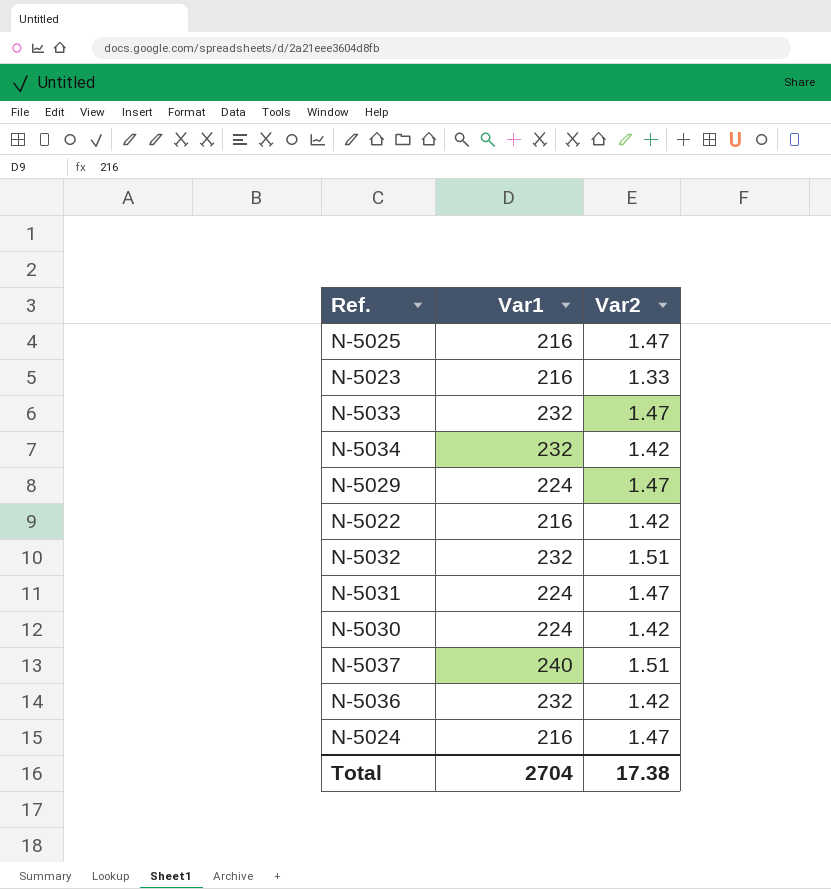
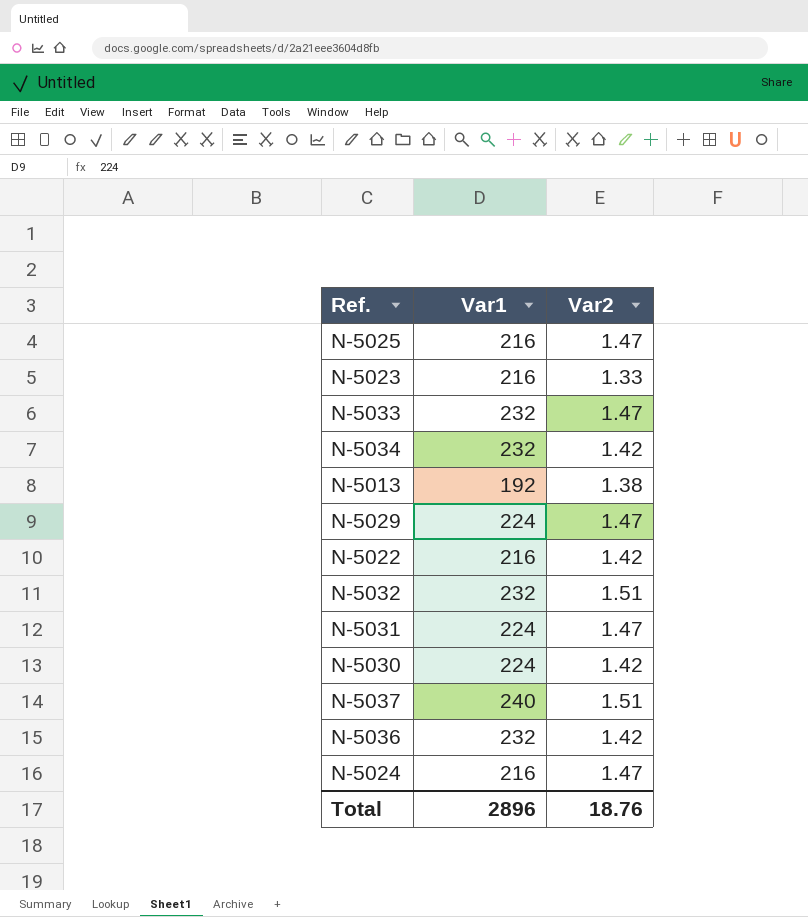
row N-5013: none -> 192 | 1.38
Total | Var1: 2704 -> 2896
Total | Var2: 17.38 -> 18.76

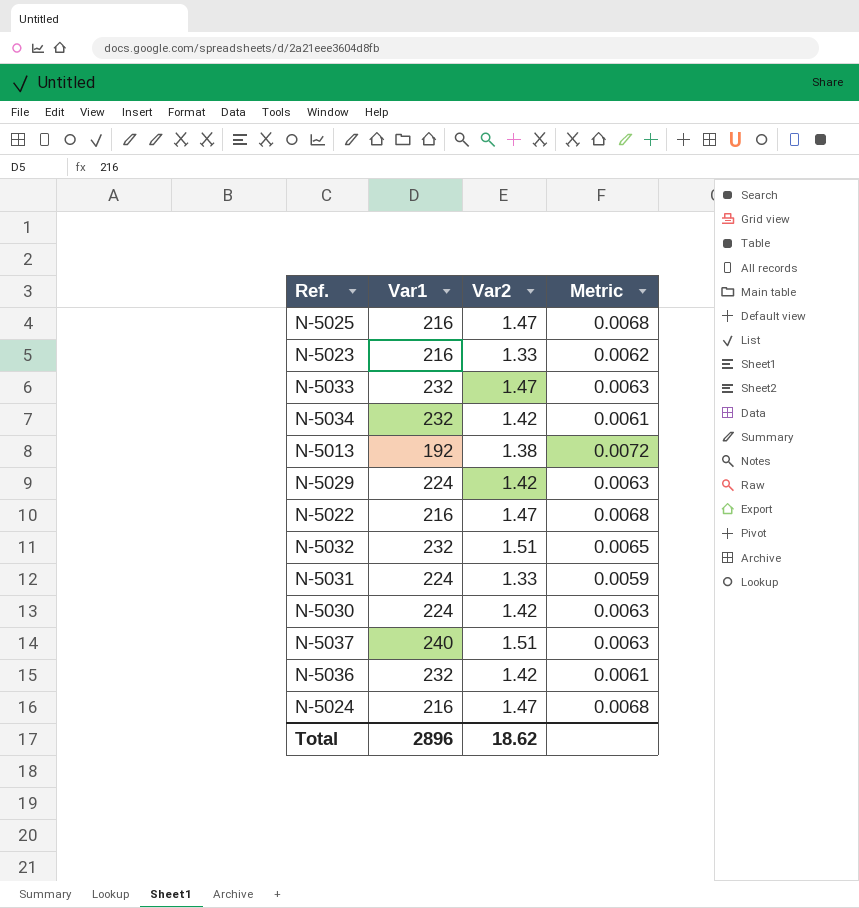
column Metric | formula: none -> [Var2] / [Var1]
N-5029 | Var2: 1.47 -> 1.42
N-5022 | Var2: 1.42 -> 1.47
N-5031 | Var2: 1.47 -> 1.33
Total | Var2: 18.76 -> 18.62

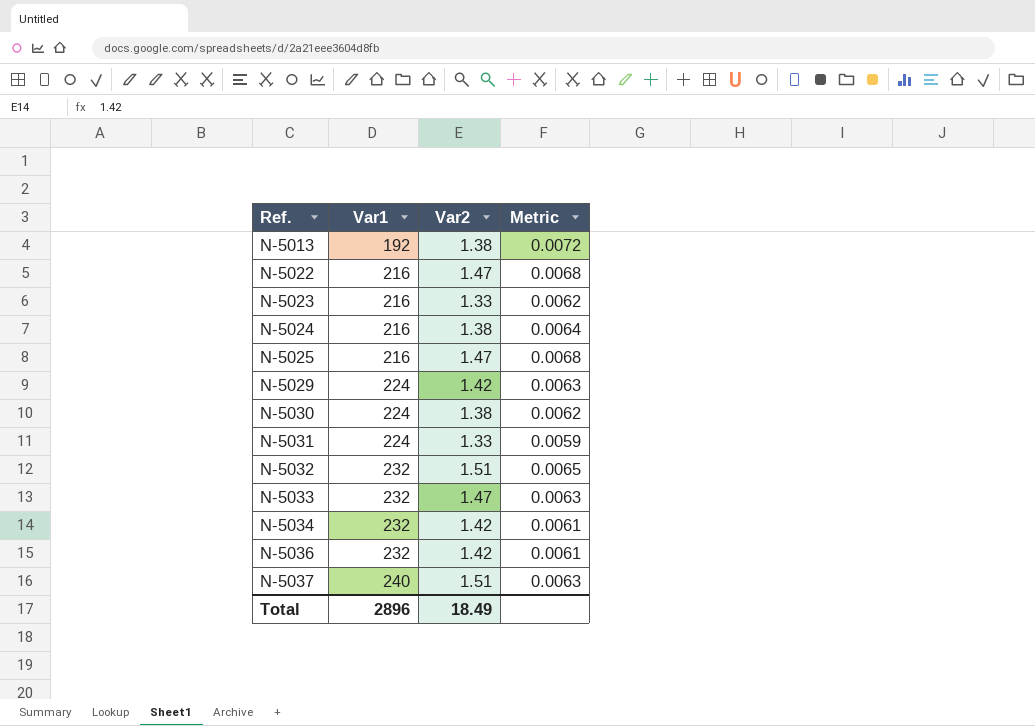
row order: none -> Ref. ascending
N-5024 | Var2: 1.47 -> 1.38
N-5024 | Metric: 0.0068 -> 0.0064
N-5030 | Var2: 1.42 -> 1.38
N-5030 | Metric: 0.0063 -> 0.0062
Total | Var2: 18.62 -> 18.49

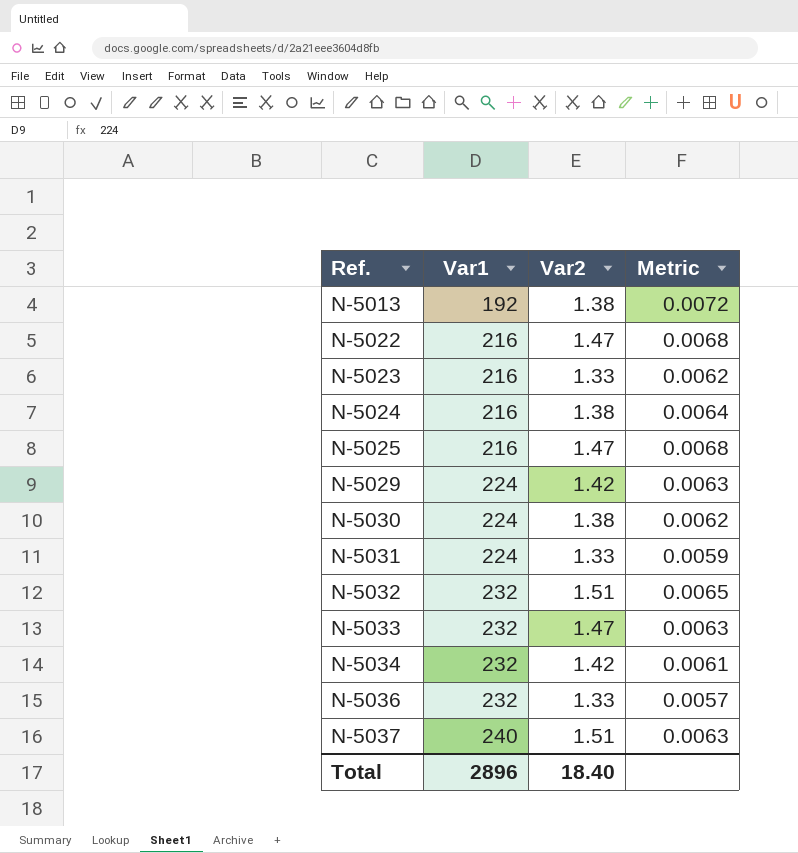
N-5036 | Var2: 1.42 -> 1.33
N-5036 | Metric: 0.0061 -> 0.0057
Total | Var2: 18.49 -> 18.40

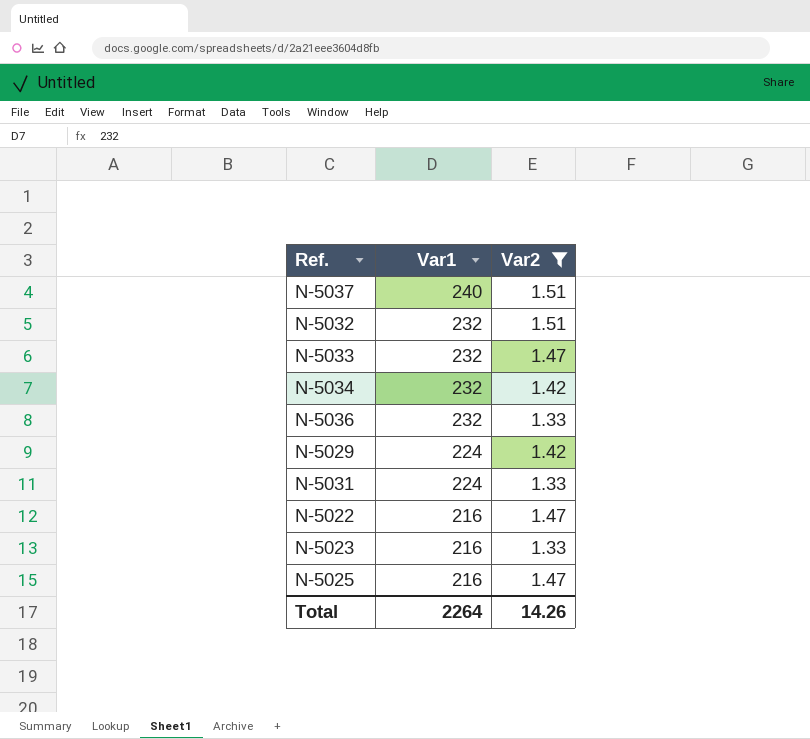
filter: none -> Var2 != 1.38
row order: Ref. ascending -> Var1 descending
column Metric | formula: [Var2] / [Var1] -> none
Total | Var1: 2896 -> 2264
Total | Var2: 18.40 -> 14.26

